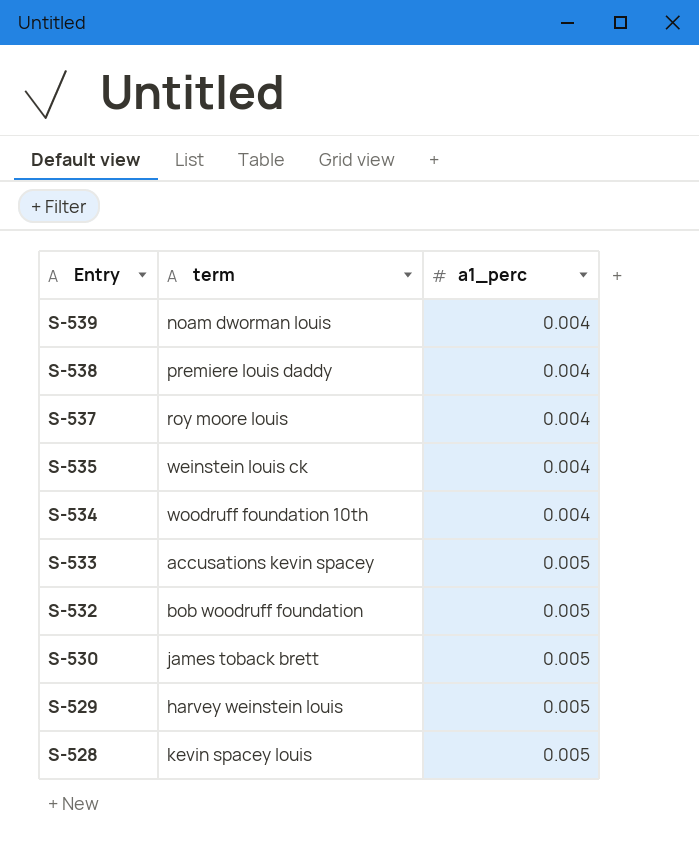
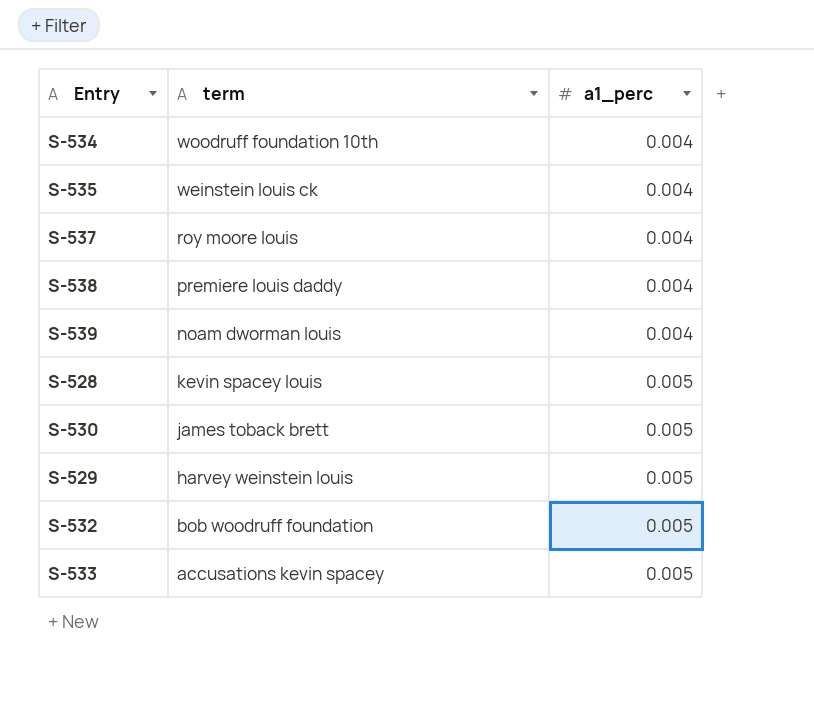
row order: Entry descending -> term descending

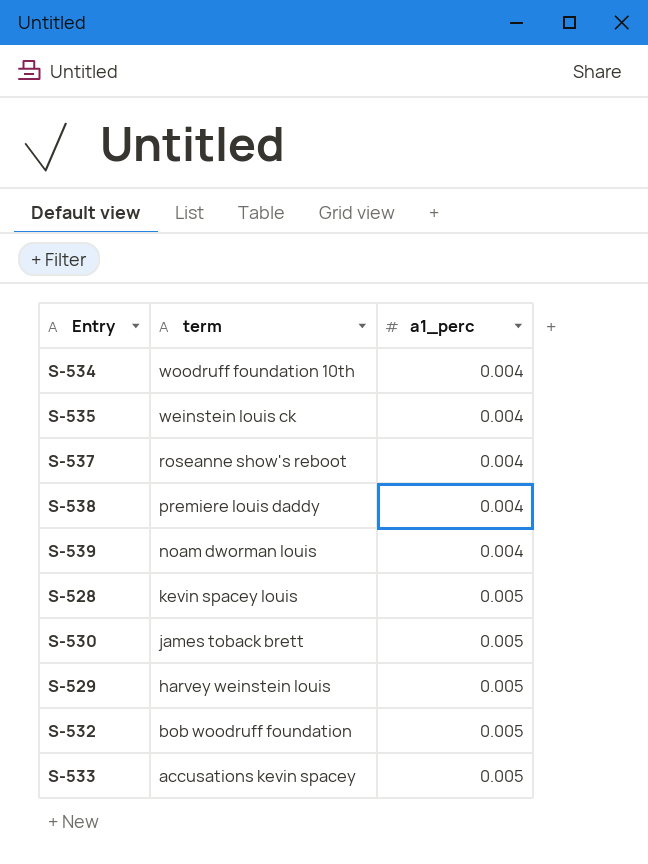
S-537 | term: roy moore louis -> roseanne show's reboot

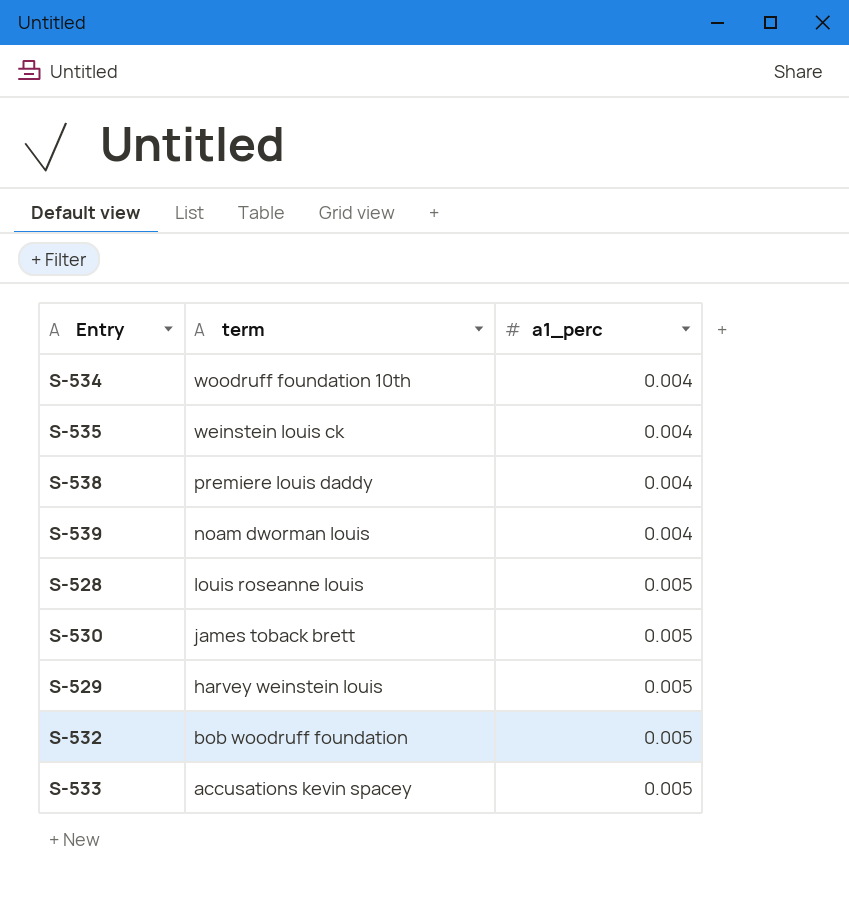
row S-537: roseanne show's reboot | 0.004 -> none
S-528 | term: kevin spacey louis -> louis roseanne louis

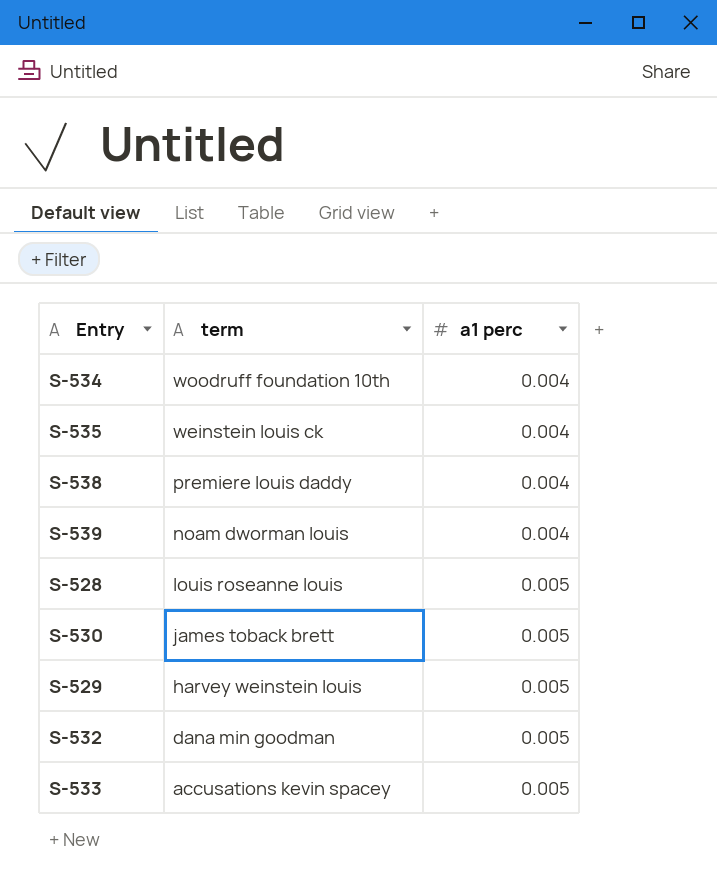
column name: a1_perc -> a1 perc
S-532 | term: bob woodruff foundation -> dana min goodman

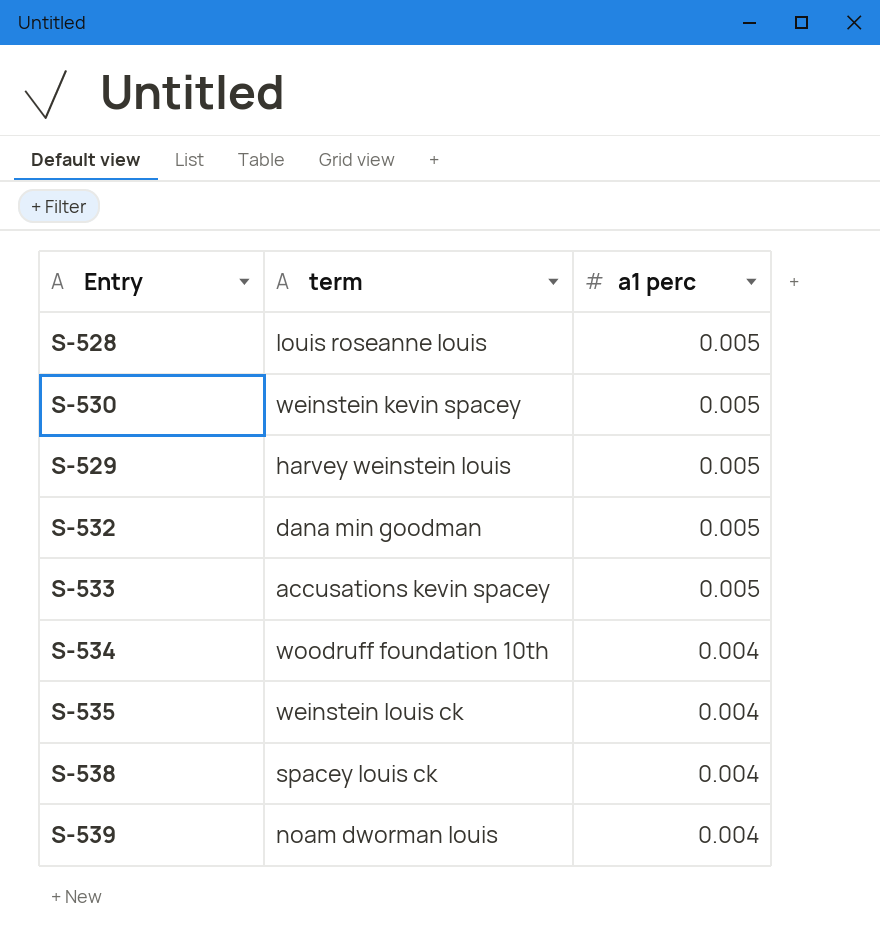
row order: term descending -> a1 perc descending
S-530 | term: james toback brett -> weinstein kevin spacey
S-538 | term: premiere louis daddy -> spacey louis ck

